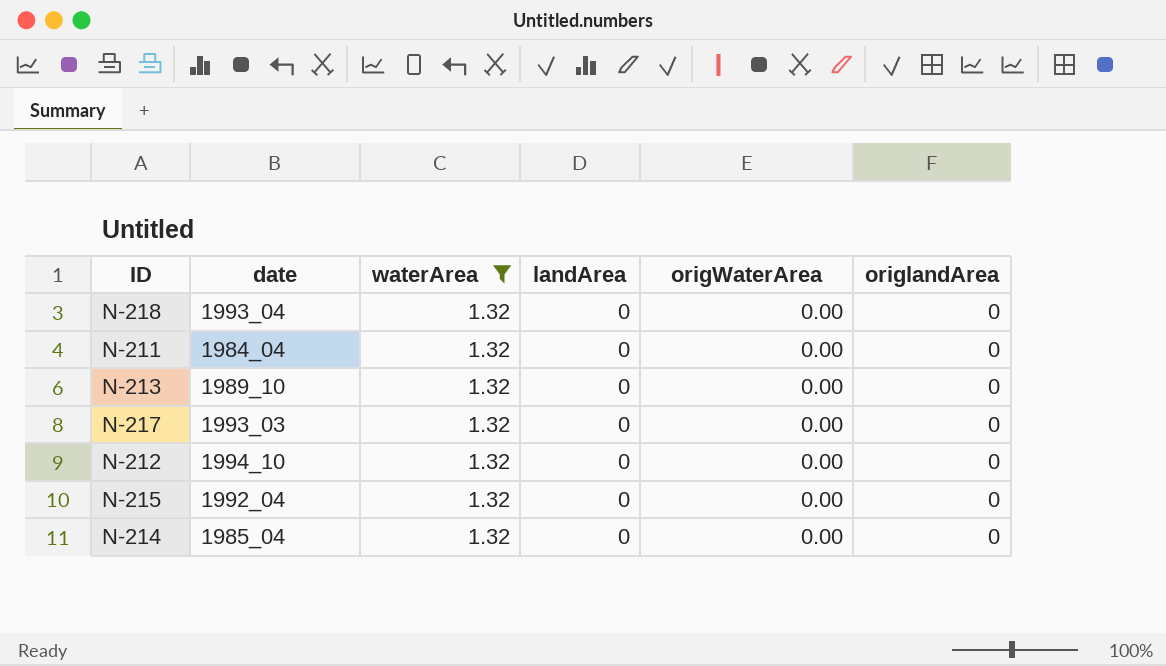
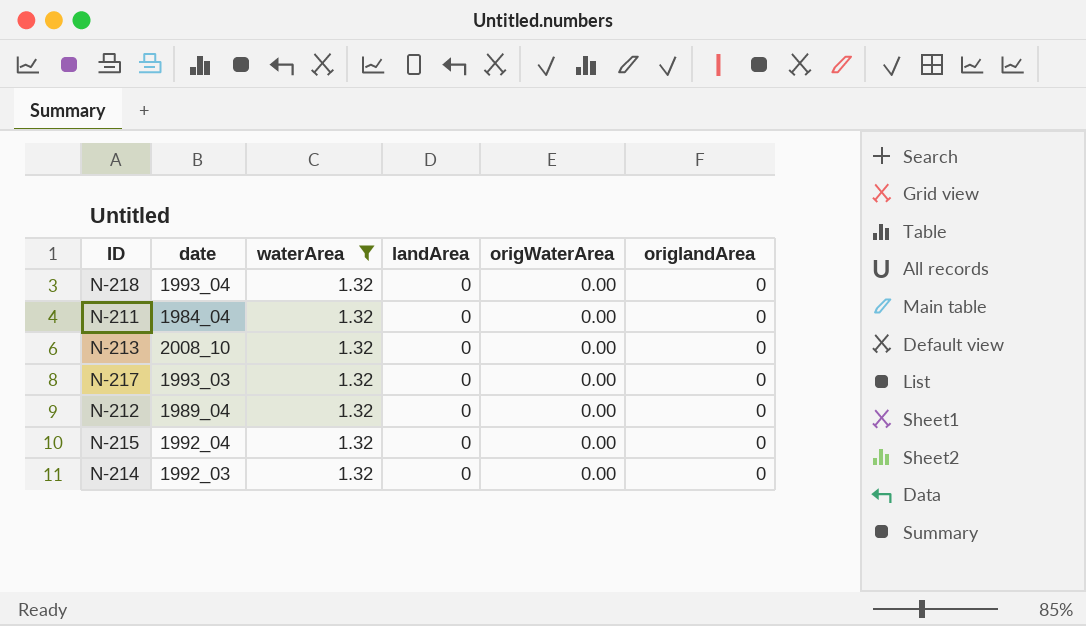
N-213 | date: 1989_10 -> 2008_10
N-212 | date: 1994_10 -> 1989_04
N-214 | date: 1985_04 -> 1992_03

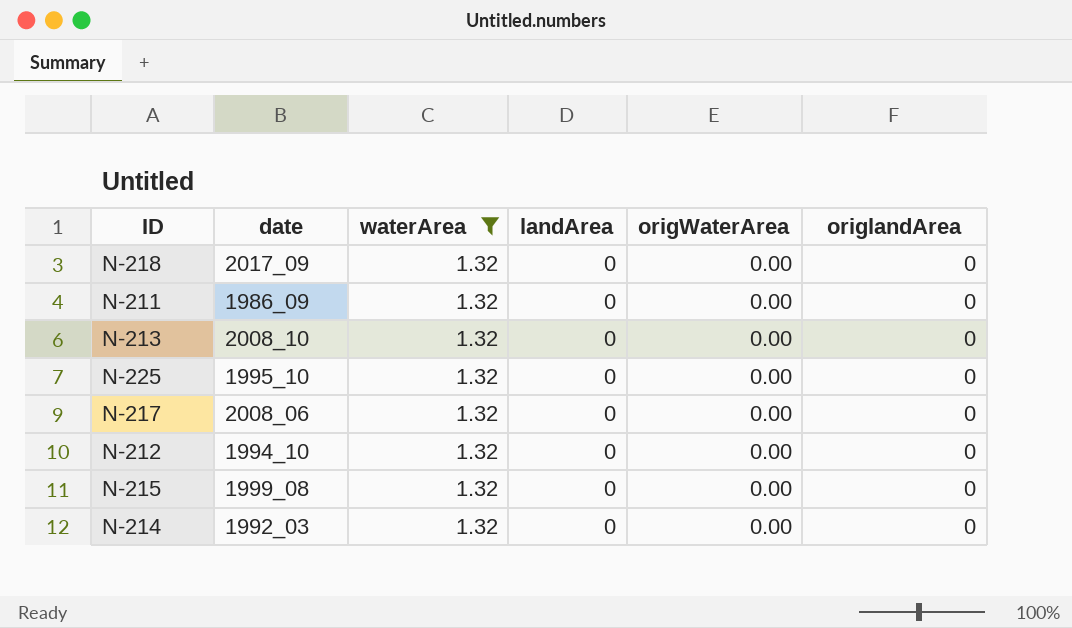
N-218 | date: 1993_04 -> 2017_09
N-211 | date: 1984_04 -> 1986_09
row N-225: none -> 1995_10 | 1.32 | 0 | 0.00 | 0
N-217 | date: 1993_03 -> 2008_06
N-212 | date: 1989_04 -> 1994_10
N-215 | date: 1992_04 -> 1999_08

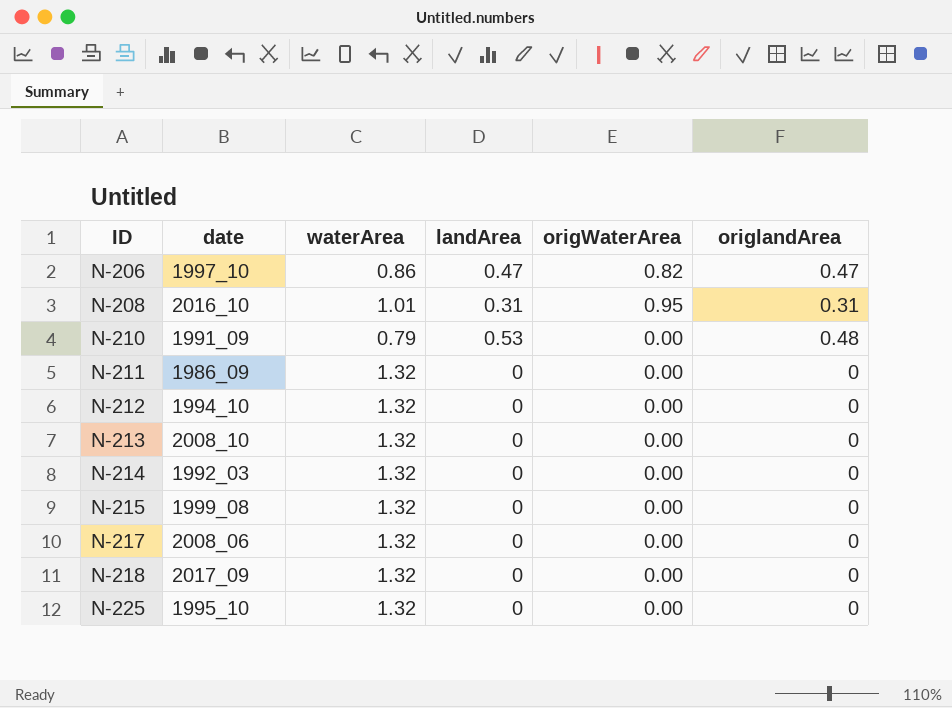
filter: waterArea = 1.32 -> none
row order: none -> ID ascending

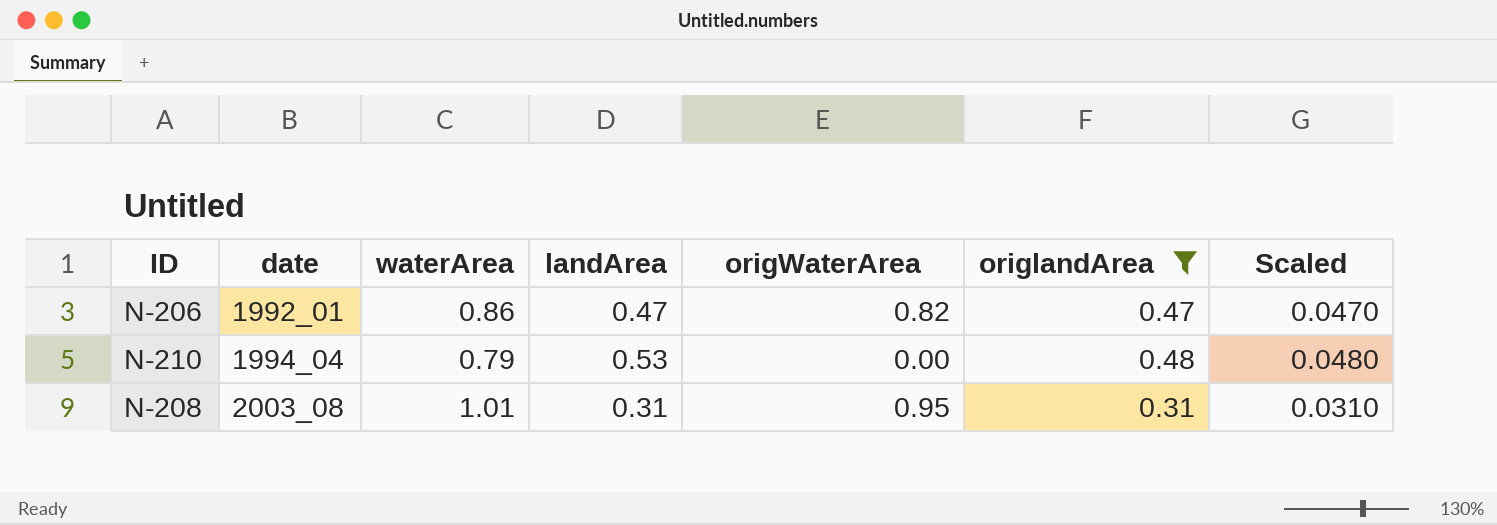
filter: none -> origlandArea != 0
row order: ID ascending -> date ascending
column Scaled | formula: none -> [origlandArea] * 0.1
N-206 | date: 1997_10 -> 1992_01
N-210 | date: 1991_09 -> 1994_04
N-208 | date: 2016_10 -> 2003_08

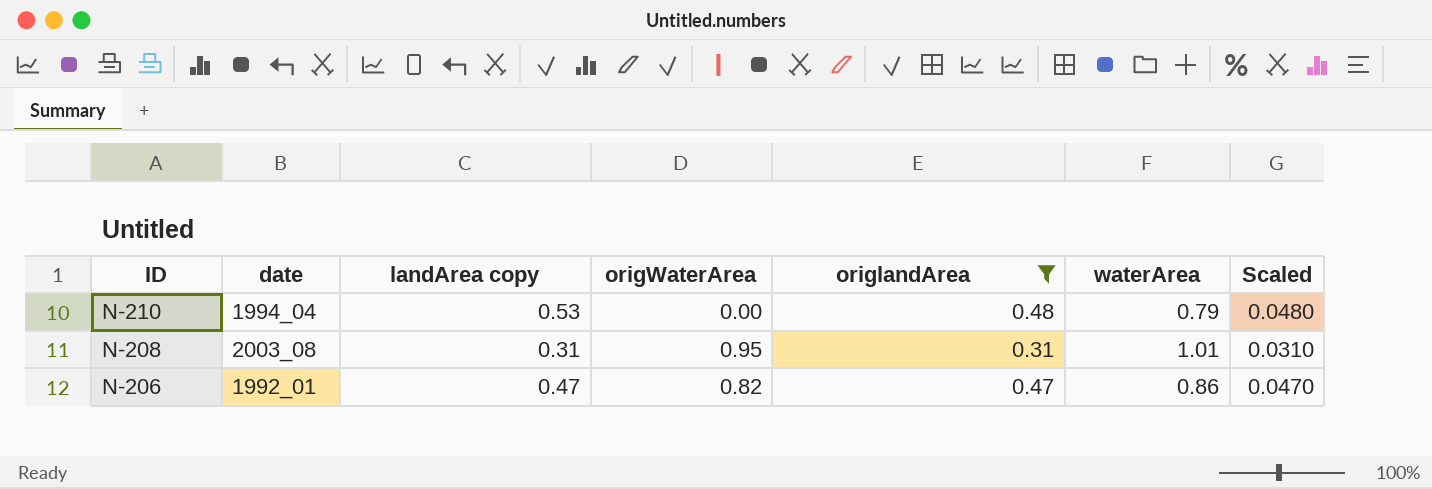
row order: date ascending -> ID descending
column name: landArea -> landArea copy
column waterArea | position: 3 -> 6

